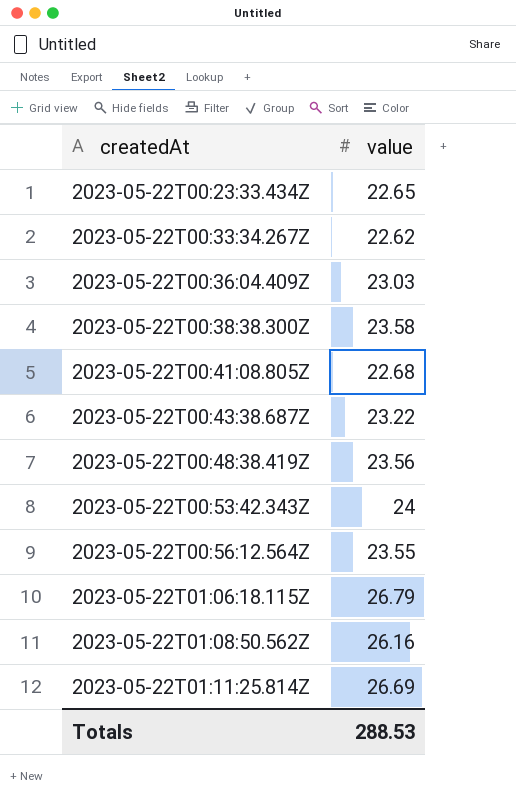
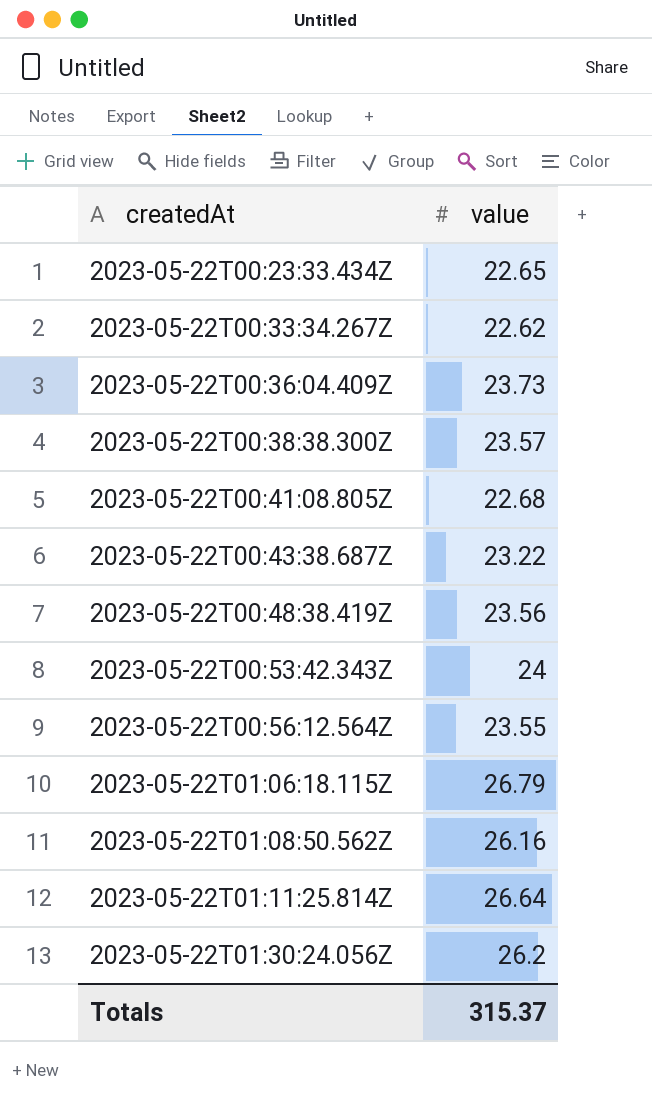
2023-05-22T00:36:04.409Z | value: 23.03 -> 23.73
2023-05-22T00:38:38.300Z | value: 23.58 -> 23.57
2023-05-22T01:11:25.814Z | value: 26.69 -> 26.64
row 2023-05-22T01:30:24.056Z: none -> 26.2
Totals | value: 288.53 -> 315.37

